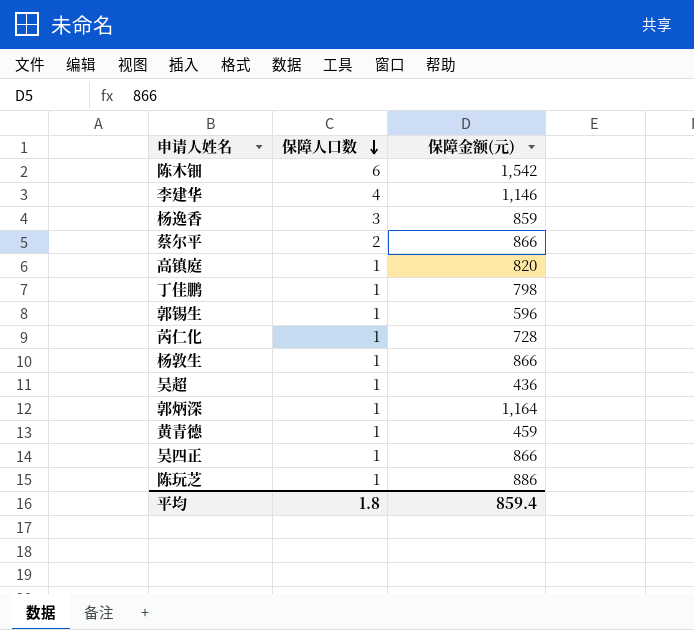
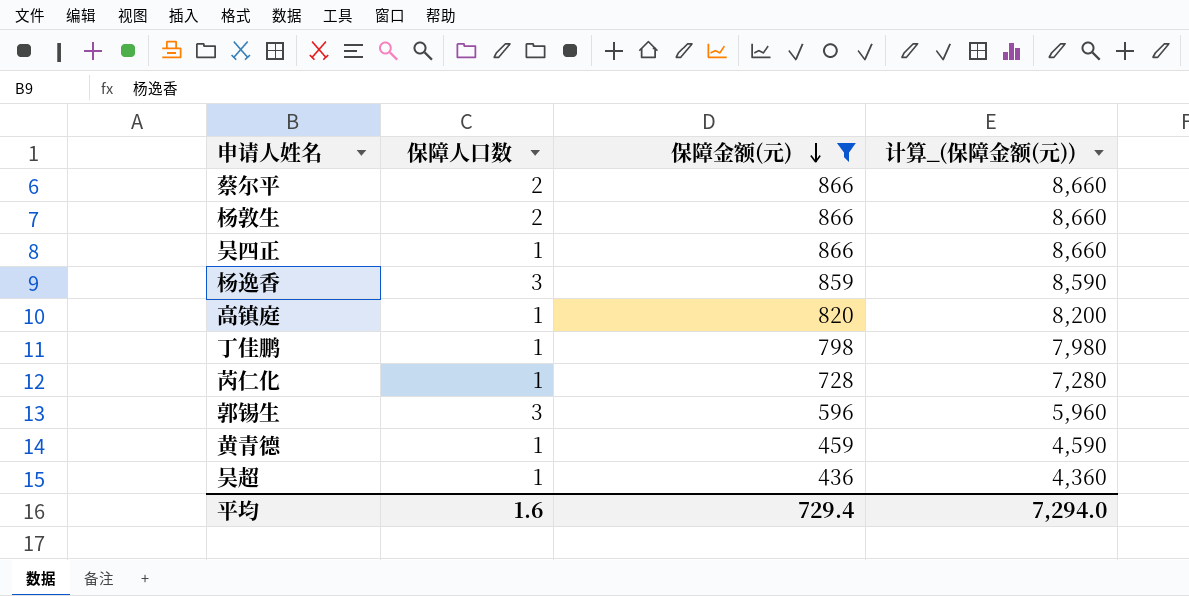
filter: none -> 保障金额(元) <= 866
row order: 保障人口数 descending -> 保障金额(元) descending
column 计算_(保障金额(元)) | formula: none -> [保障金额(元)] * 10
杨敦生 | 保障人口数: 1 -> 2
郭锡生 | 保障人口数: 1 -> 3
平均 | 保障人口数: 1.8 -> 1.6
平均 | 保障金额(元): 859.4 -> 729.4

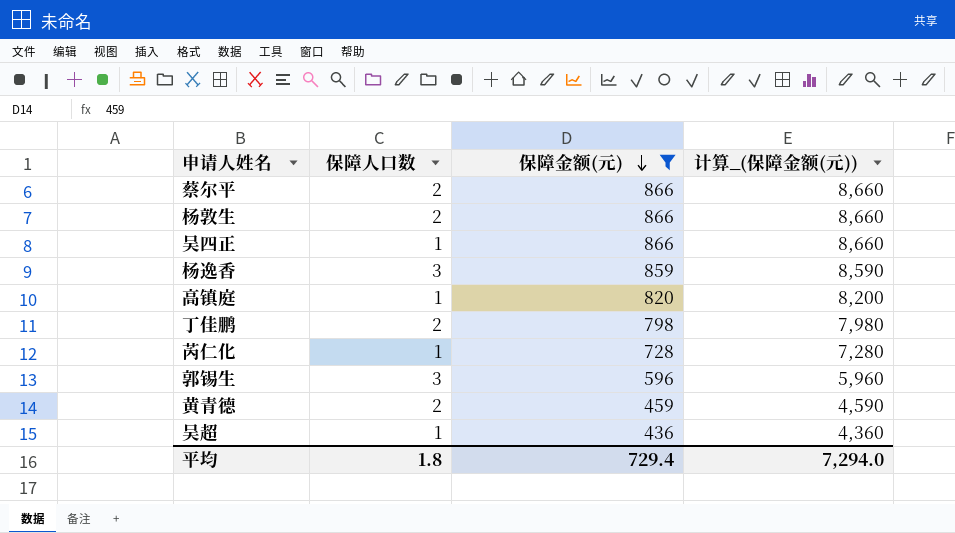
丁佳鹏 | 保障人口数: 1 -> 2
黄青德 | 保障人口数: 1 -> 2
平均 | 保障人口数: 1.6 -> 1.8

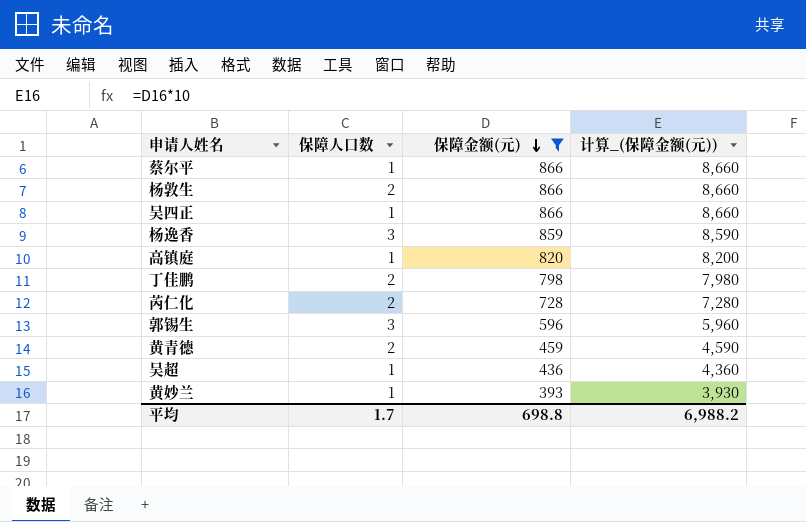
蔡尔平 | 保障人口数: 2 -> 1
芮仁化 | 保障人口数: 1 -> 2
row 黄妙兰: none -> 1 | 393 | 3,930
平均 | 保障人口数: 1.8 -> 1.7
平均 | 保障金额(元): 729.4 -> 698.8
平均 | 计算_(保障金额(元)): 7,294.0 -> 6,988.2

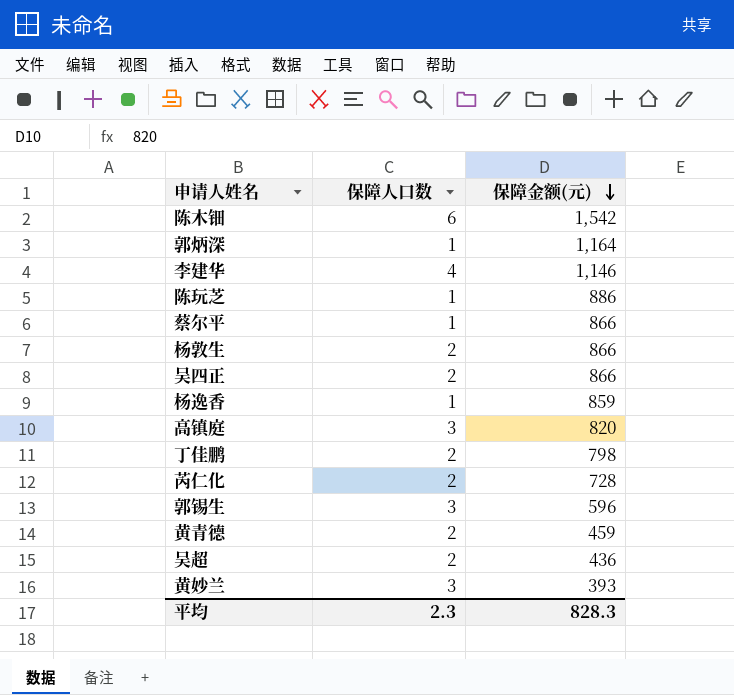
filter: 保障金额(元) <= 866 -> none
column 计算_(保障金额(元)) | formula: [保障金额(元)] * 10 -> none
吴四正 | 保障人口数: 1 -> 2
杨逸香 | 保障人口数: 3 -> 1
高镇庭 | 保障人口数: 1 -> 3
吴超 | 保障人口数: 1 -> 2
黄妙兰 | 保障人口数: 1 -> 3
平均 | 保障人口数: 1.7 -> 2.3
平均 | 保障金额(元): 698.8 -> 828.3

